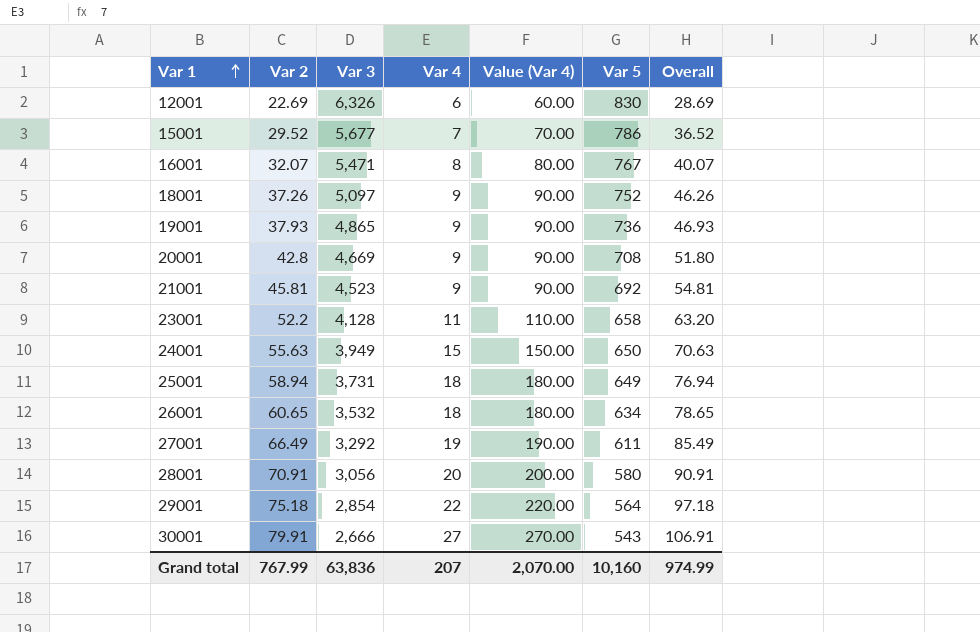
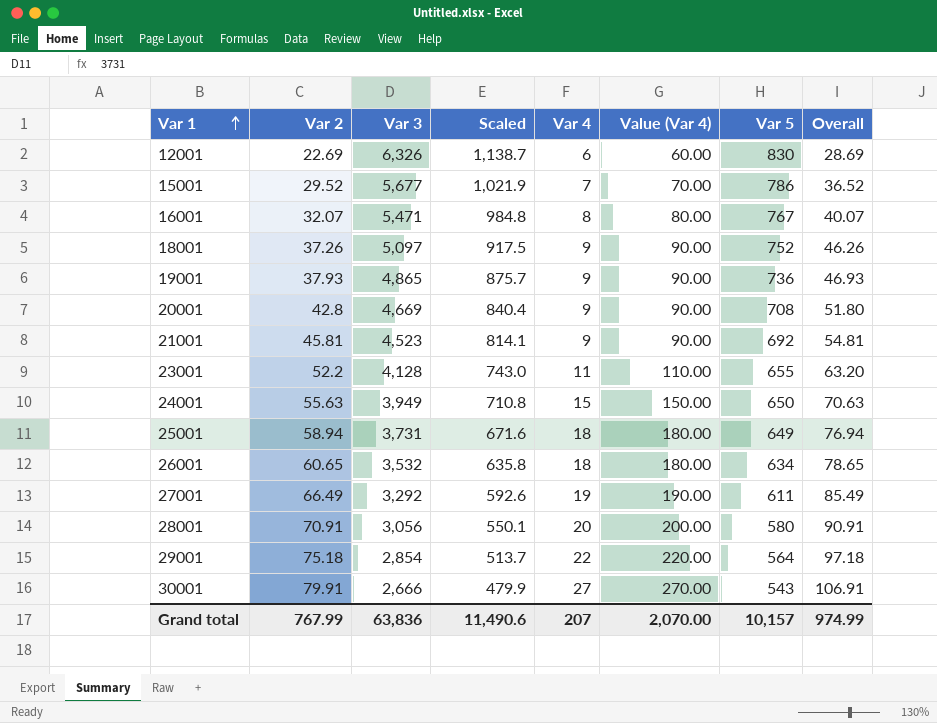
column Scaled | formula: none -> [Var 3] * 0.18
23001 | Var 5: 658 -> 655
Grand total | Var 5: 10,160 -> 10,157

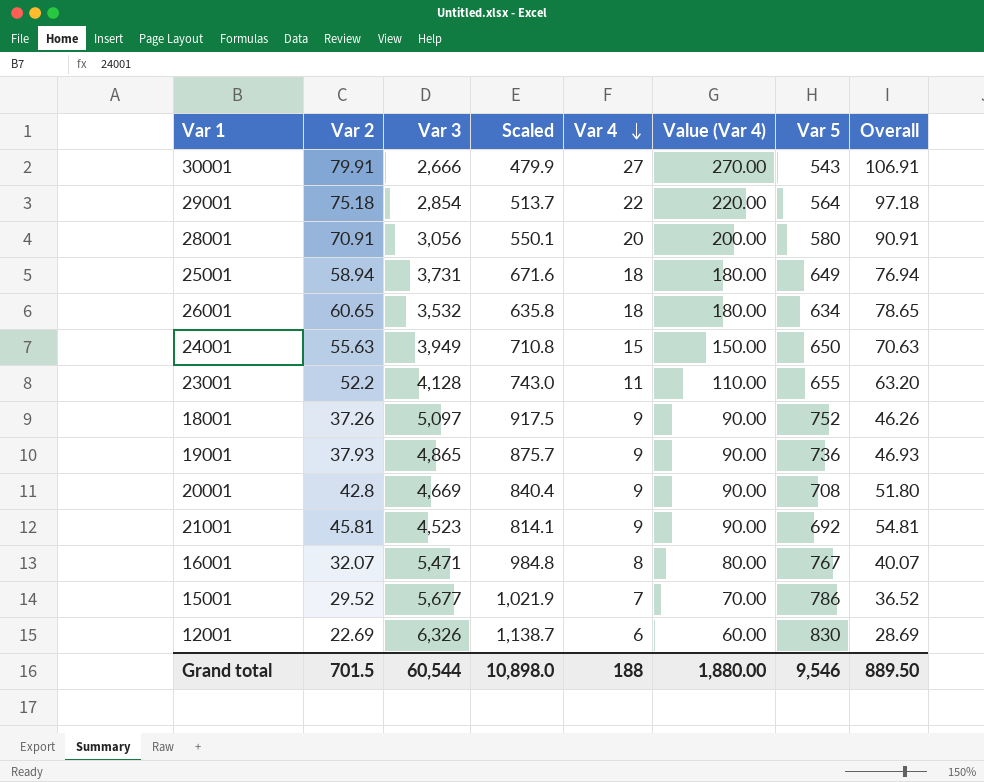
row order: Var 1 ascending -> Var 4 descending
row 27001: 66.49 | 3,292 | 592.6 | 19 | 190.00 | 611 | 85.49 -> none
Grand total | Var 2: 767.99 -> 701.5
Grand total | Var 3: 63,836 -> 60,544
Grand total | Scaled: 11,490.6 -> 10,898.0
Grand total | Var 4: 207 -> 188
Grand total | Value (Var 4): 2,070.00 -> 1,880.00
Grand total | Var 5: 10,157 -> 9,546
Grand total | Overall: 974.99 -> 889.50

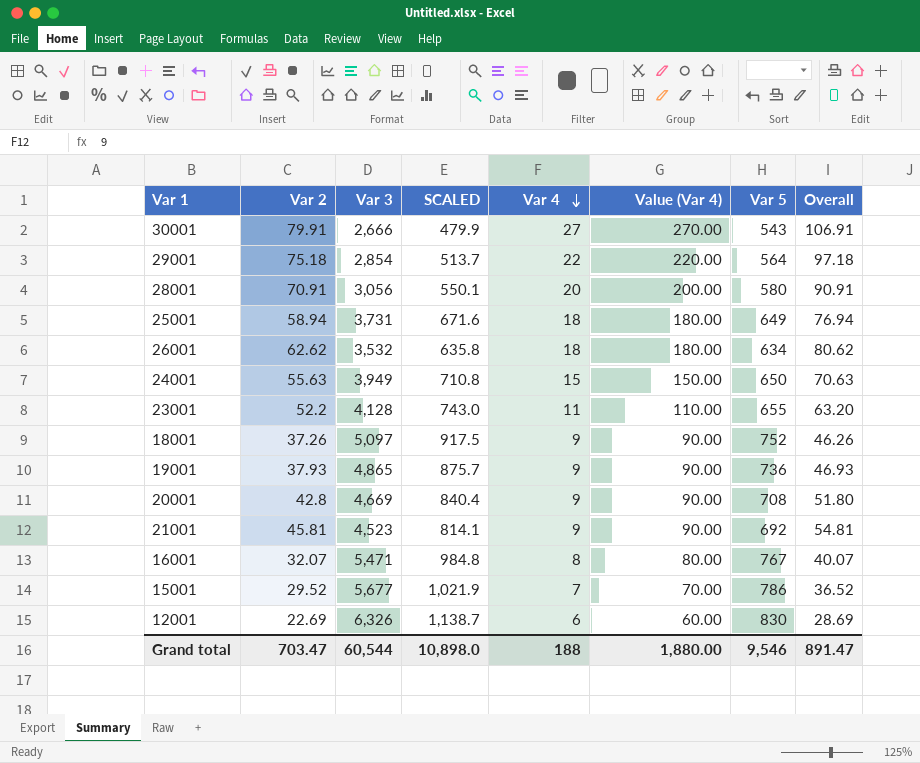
column name: Scaled -> SCALED
26001 | Var 2: 60.65 -> 62.62
26001 | Overall: 78.65 -> 80.62
Grand total | Var 2: 701.5 -> 703.47
Grand total | Overall: 889.50 -> 891.47

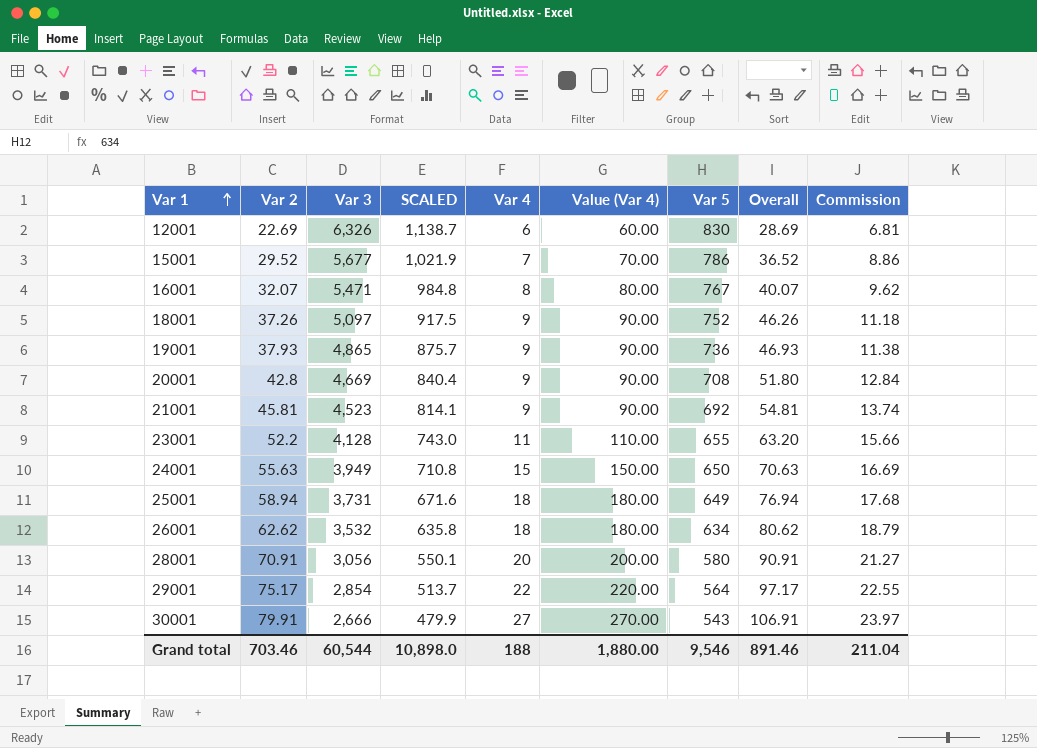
row order: Var 4 descending -> Var 1 ascending
column Commission | formula: none -> [Var 2] * 0.3
29001 | Var 2: 75.18 -> 75.17
29001 | Overall: 97.18 -> 97.17
Grand total | Var 2: 703.47 -> 703.46
Grand total | Overall: 891.47 -> 891.46

